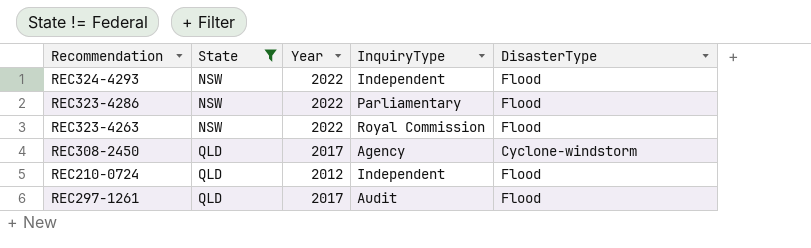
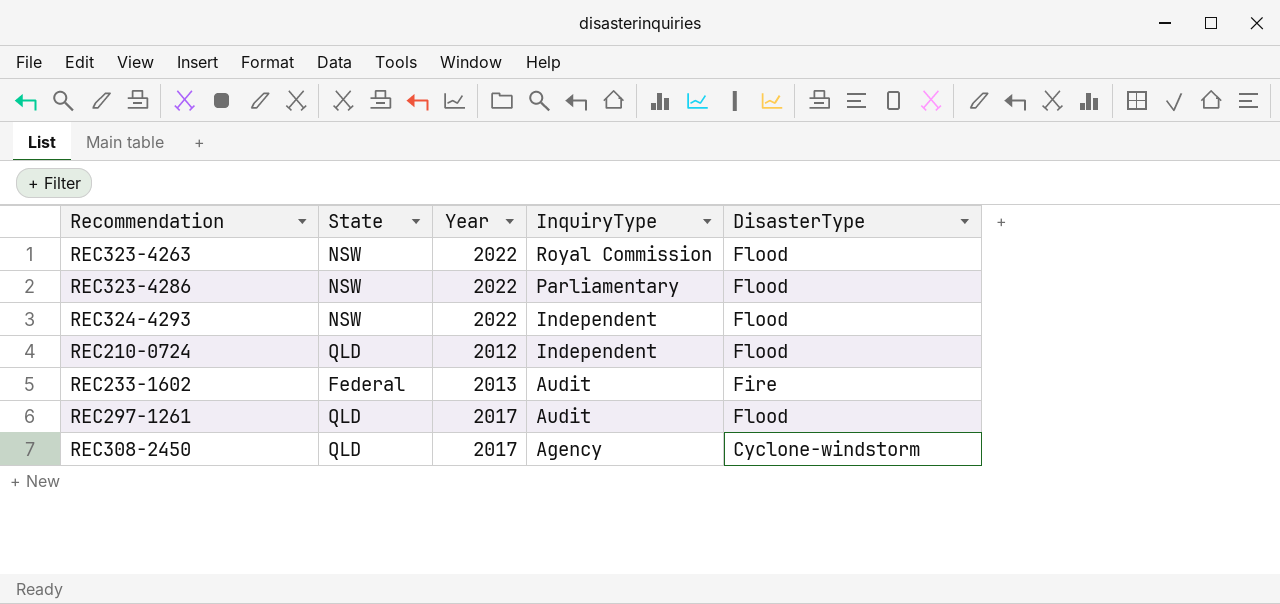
filter: State != Federal -> none
row order: State ascending -> InquiryType descending

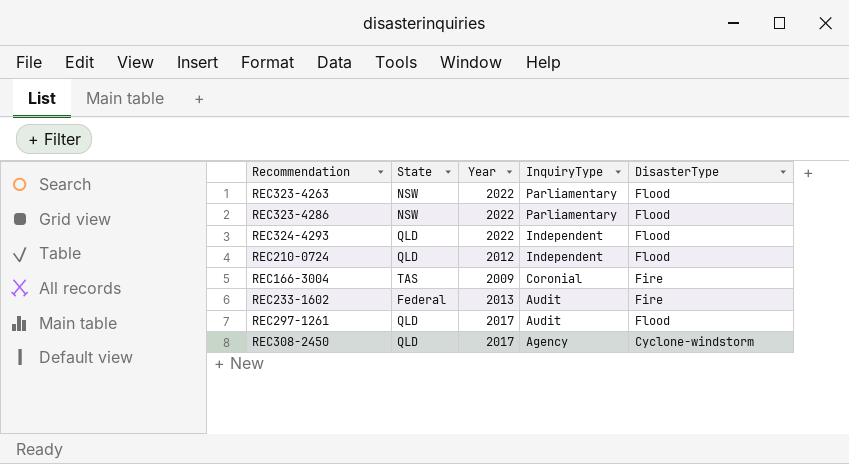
REC323-4263 | InquiryType: Royal Commission -> Parliamentary
REC324-4293 | State: NSW -> QLD
row REC166-3004: none -> TAS | 2009 | Coronial | Fire

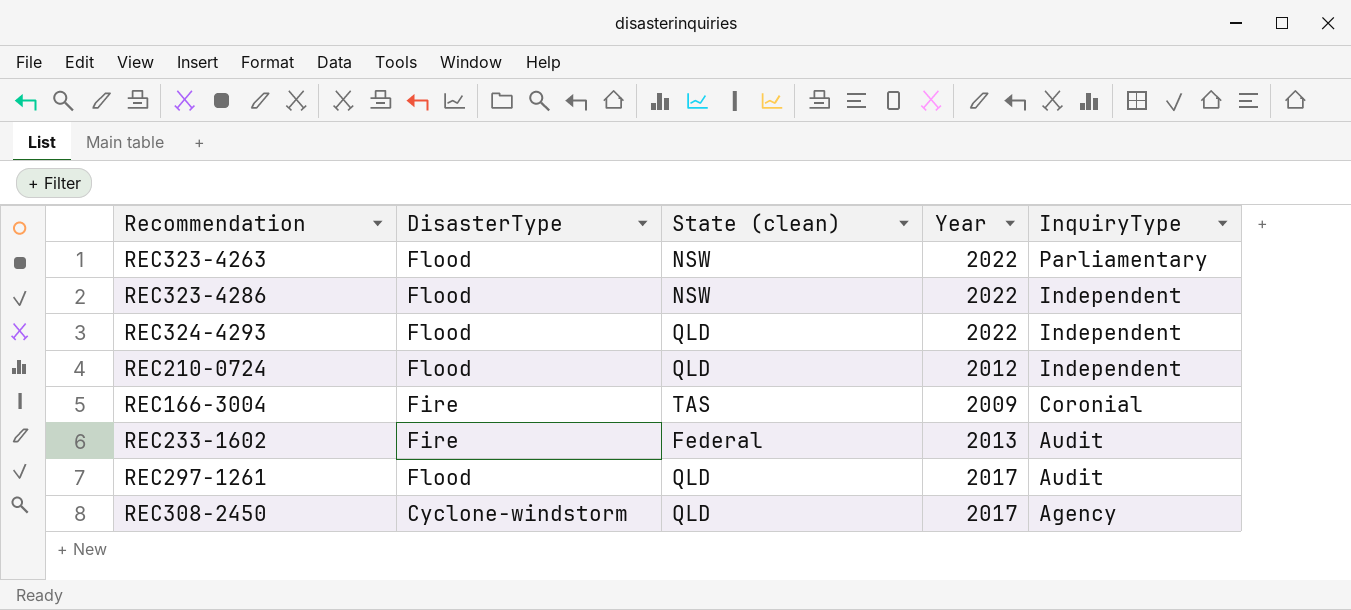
column DisasterType | position: 5 -> 2
column name: State -> State (clean)
REC323-4286 | InquiryType: Parliamentary -> Independent

